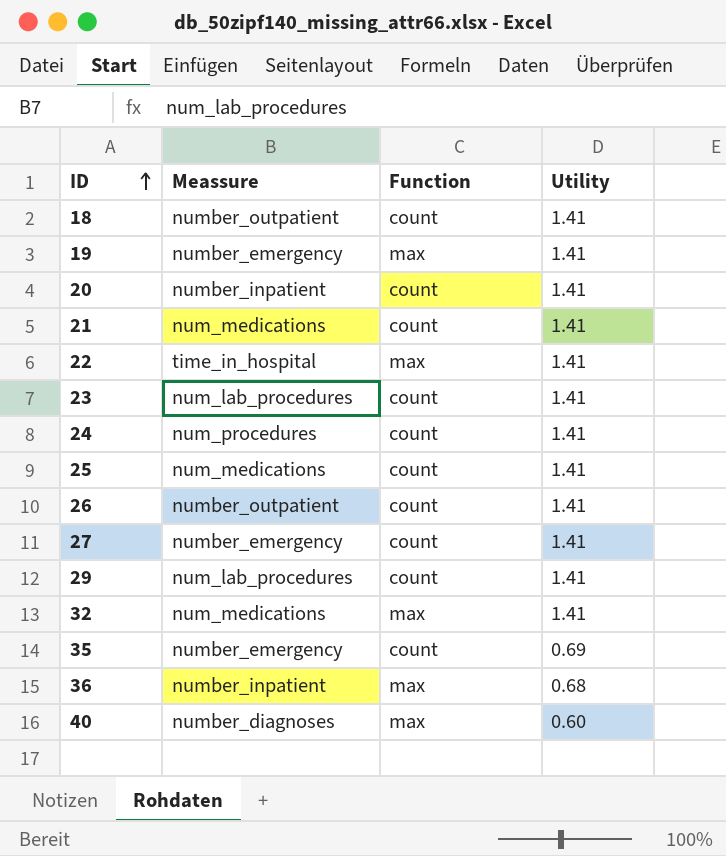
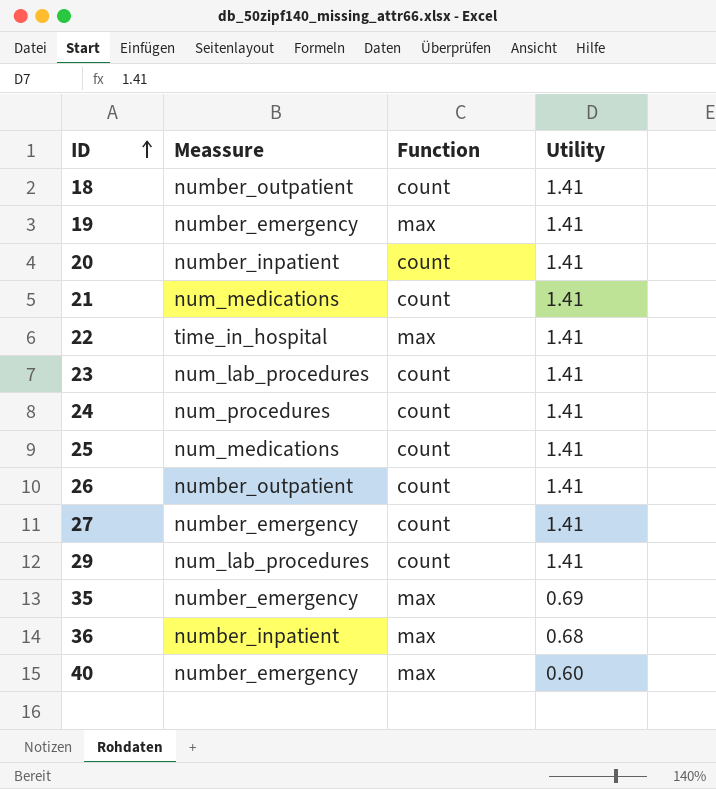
row 32: num_medications | max | 1.41 -> none
35 | Function: count -> max
40 | Meassure: number_diagnoses -> number_emergency

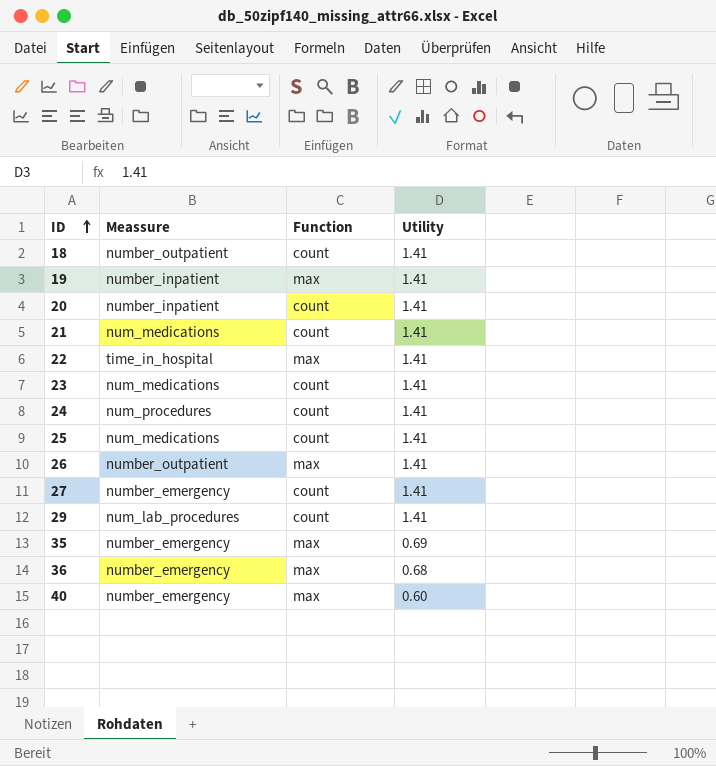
19 | Meassure: number_emergency -> number_inpatient
23 | Meassure: num_lab_procedures -> num_medications
26 | Function: count -> max
36 | Meassure: number_inpatient -> number_emergency

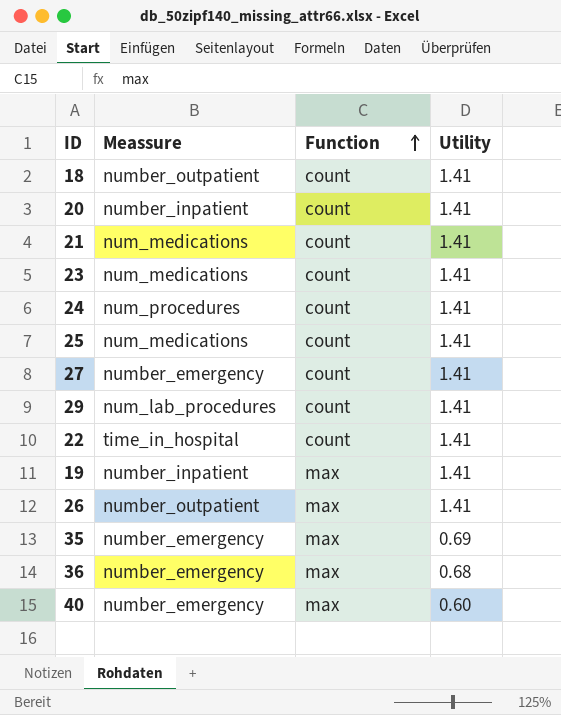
row order: ID ascending -> Function ascending
22 | Function: max -> count

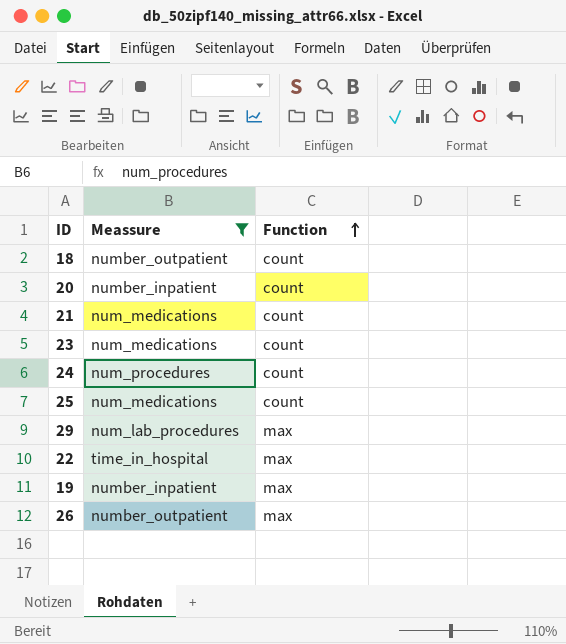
filter: none -> Meassure != number_emergency
column Utility | position: 4 -> none
29 | Function: count -> max
22 | Function: count -> max

